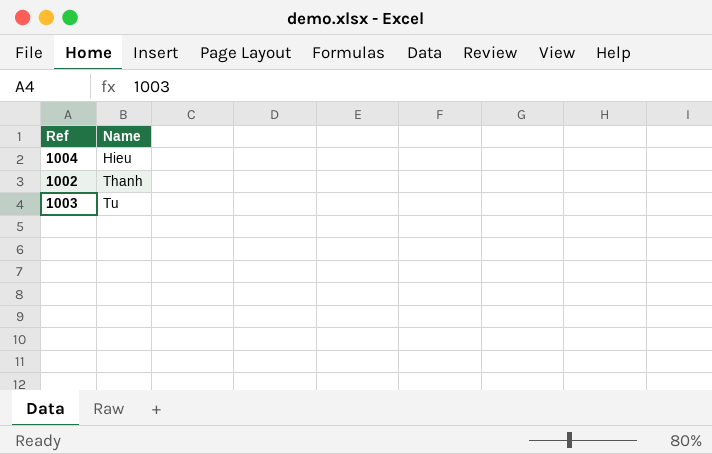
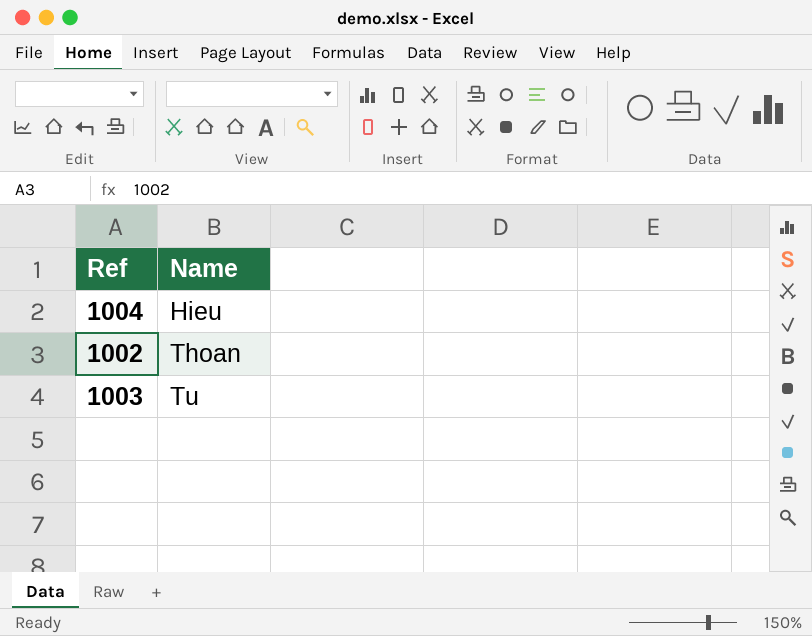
1002 | Name: Thanh -> Thoan

